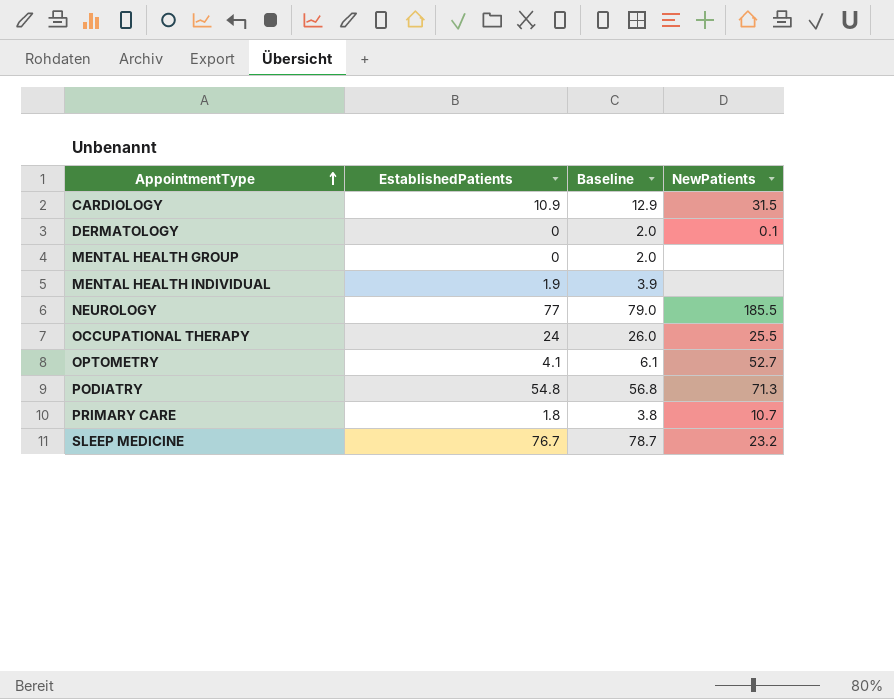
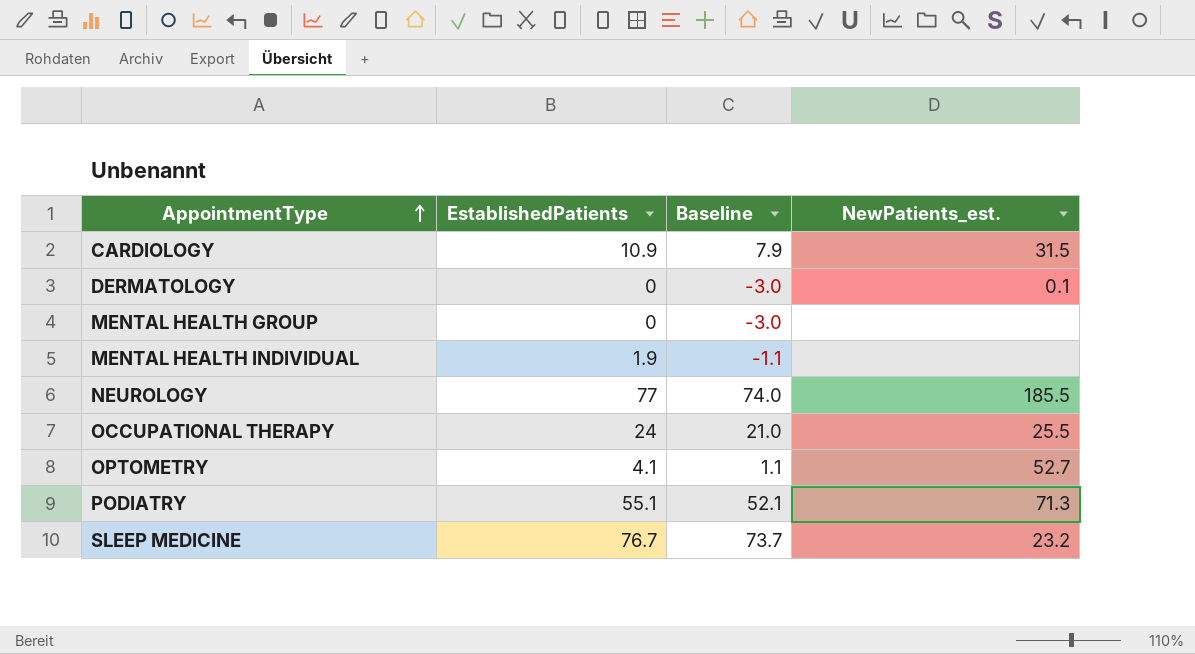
column Baseline | formula: [EstablishedPatients] + 2 -> [EstablishedPatients] - 3
column name: NewPatients -> NewPatients_est.
row PRIMARY CARE: 1.8 | 3.8 | 10.7 -> none
PODIATRY | EstablishedPatients: 54.8 -> 55.1

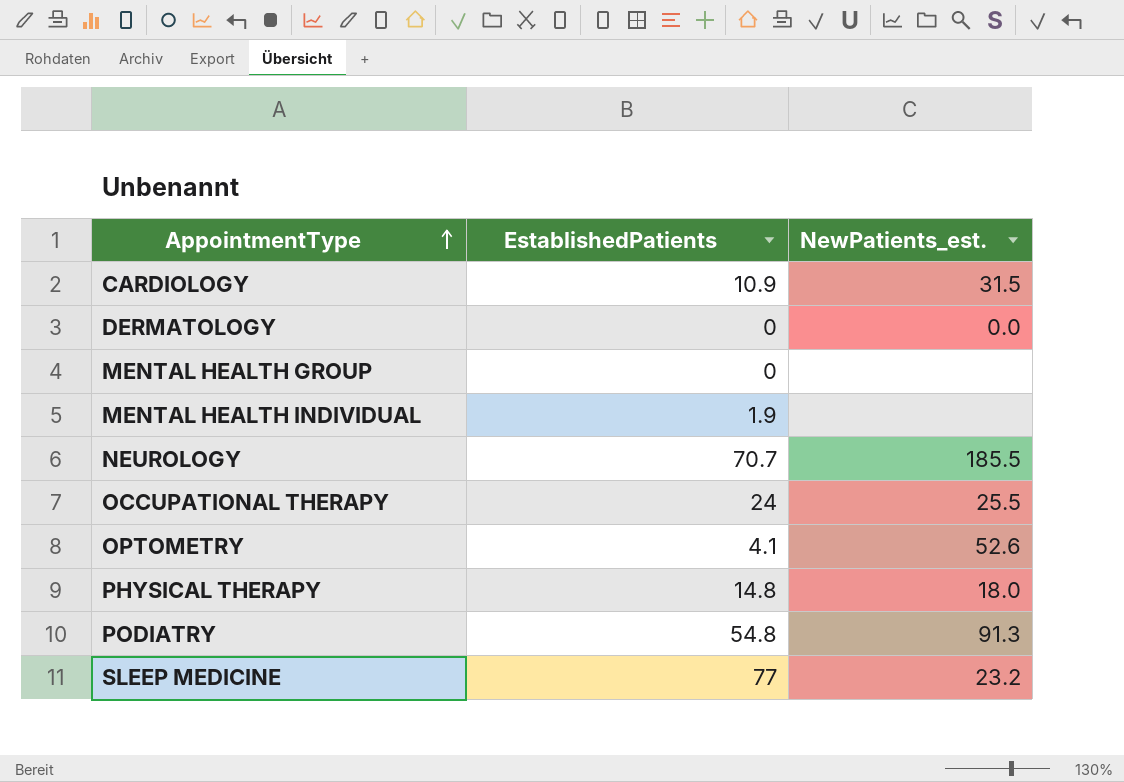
column Baseline | formula: [EstablishedPatients] - 3 -> none
DERMATOLOGY | NewPatients_est.: 0.1 -> 0.0
NEUROLOGY | EstablishedPatients: 77 -> 70.7
OPTOMETRY | NewPatients_est.: 52.7 -> 52.6
row PHYSICAL THERAPY: none -> 14.8 | 18.0
PODIATRY | EstablishedPatients: 55.1 -> 54.8
PODIATRY | NewPatients_est.: 71.3 -> 91.3
SLEEP MEDICINE | EstablishedPatients: 76.7 -> 77

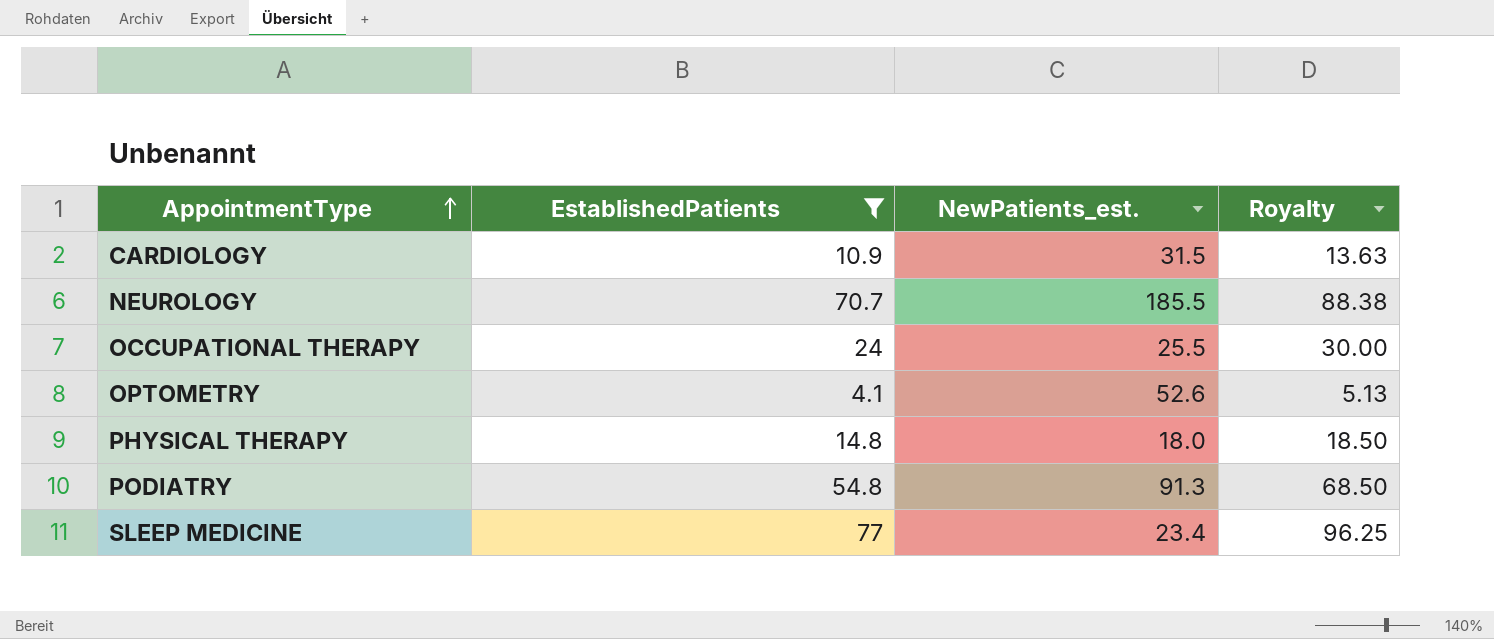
filter: none -> EstablishedPatients >= 4.1
column Royalty | formula: none -> [EstablishedPatients] * 1.25
SLEEP MEDICINE | NewPatients_est.: 23.2 -> 23.4

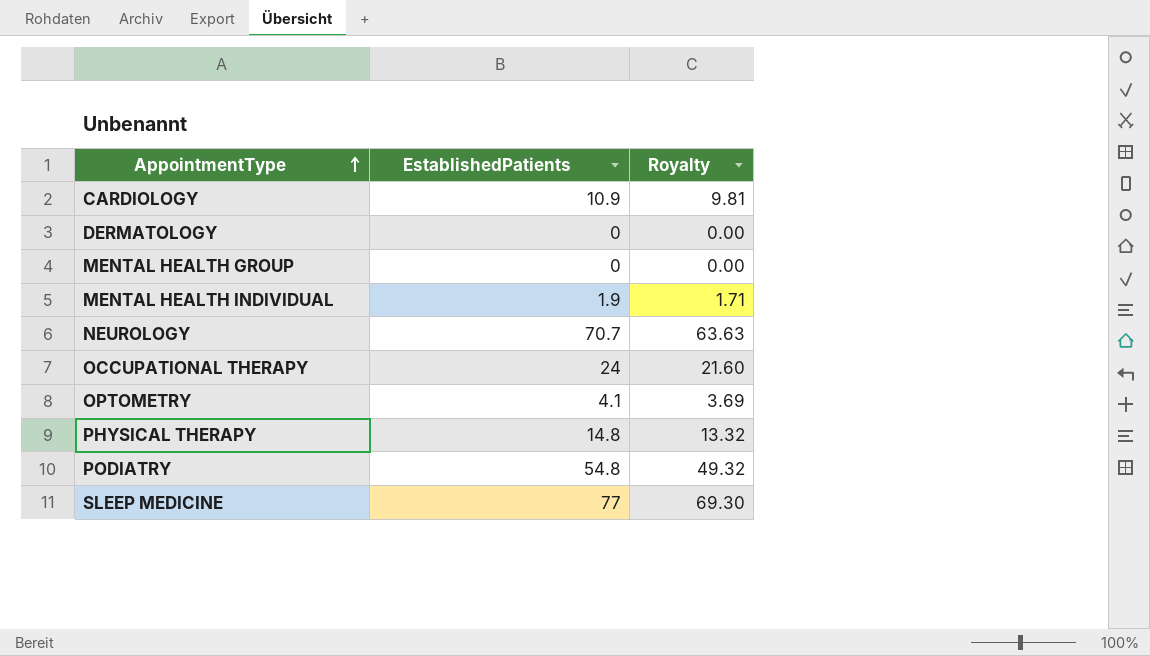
filter: EstablishedPatients >= 4.1 -> none
column NewPatients_est. | position: 3 -> none
column Royalty | formula: [EstablishedPatients] * 1.25 -> [EstablishedPatients] * 0.9

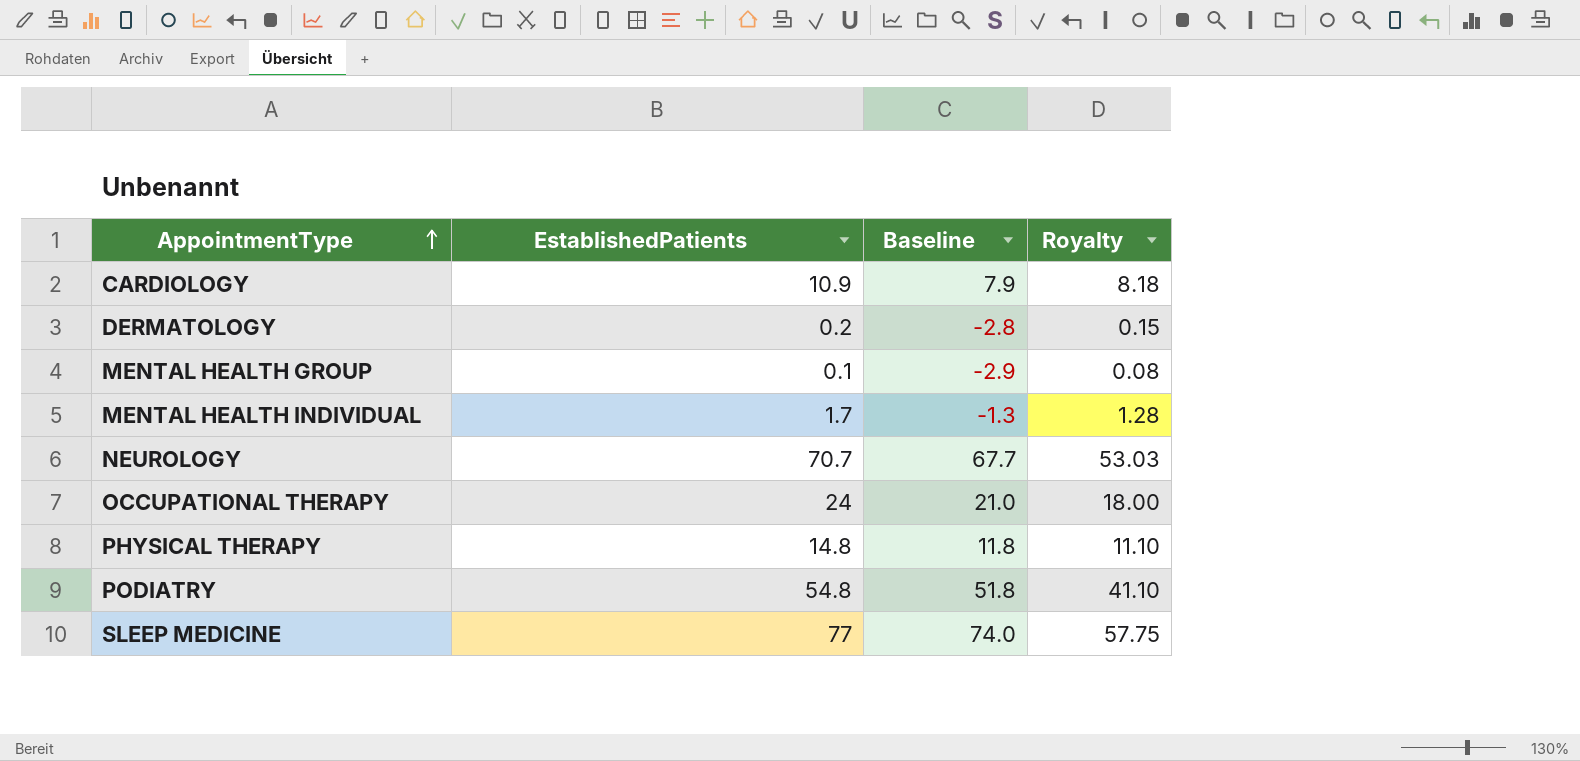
column Baseline | formula: none -> [EstablishedPatients] - 3
column Royalty | formula: [EstablishedPatients] * 0.9 -> [EstablishedPatients] * 0.75
row OPTOMETRY: 4.1 | 3.69 -> none
DERMATOLOGY | EstablishedPatients: 0 -> 0.2
MENTAL HEALTH GROUP | EstablishedPatients: 0 -> 0.1
MENTAL HEALTH INDIVIDUAL | EstablishedPatients: 1.9 -> 1.7

